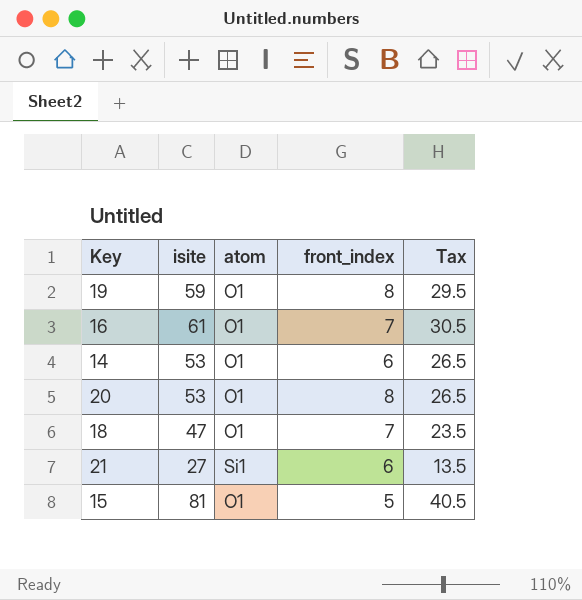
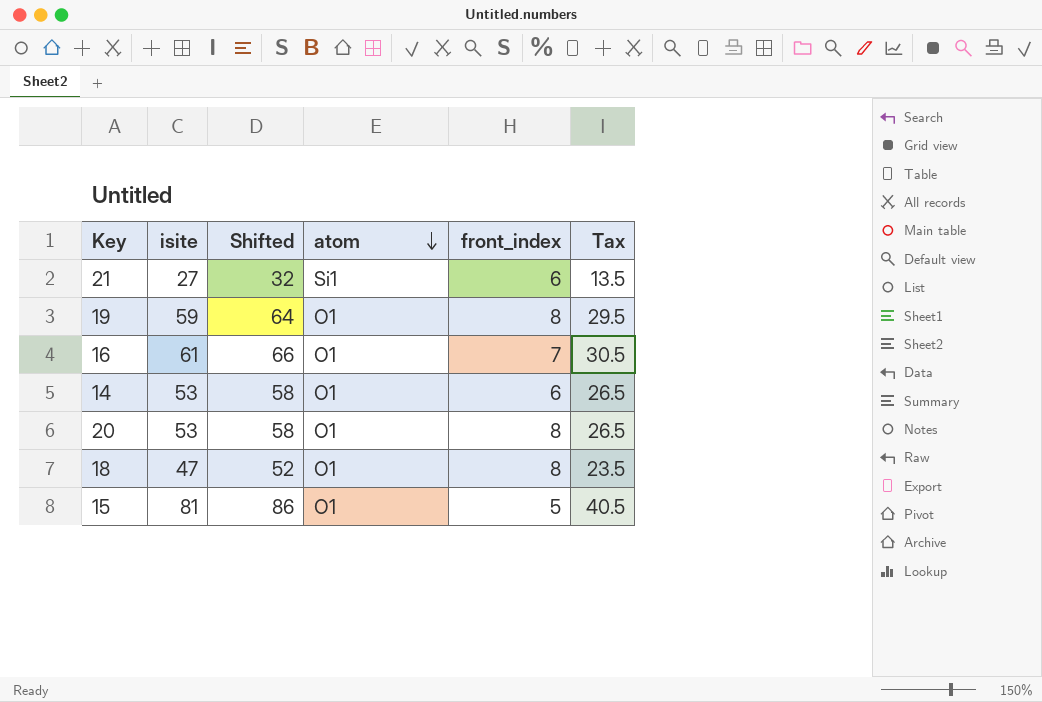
row order: none -> atom descending
column Shifted | formula: none -> [isite] + 5
18 | front_index: 7 -> 8

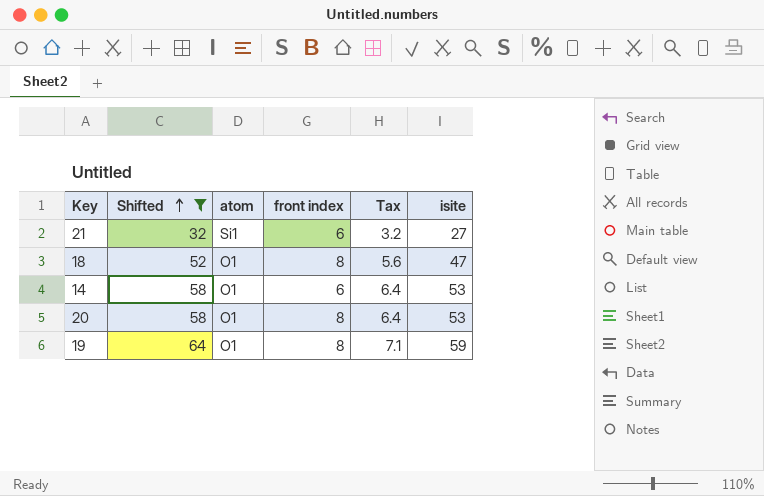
filter: none -> Shifted <= 64
row order: atom descending -> Shifted ascending
column name: front_index -> front index
column Tax | formula: [isite] * 0.5 -> [isite] * 0.12
column isite | position: 2 -> 6

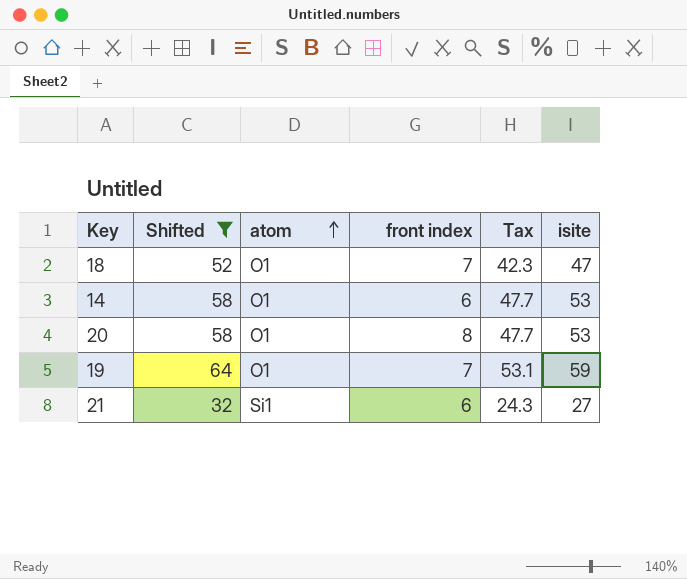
row order: Shifted ascending -> atom ascending
column Tax | formula: [isite] * 0.12 -> [isite] * 0.9
18 | front index: 8 -> 7
19 | front index: 8 -> 7

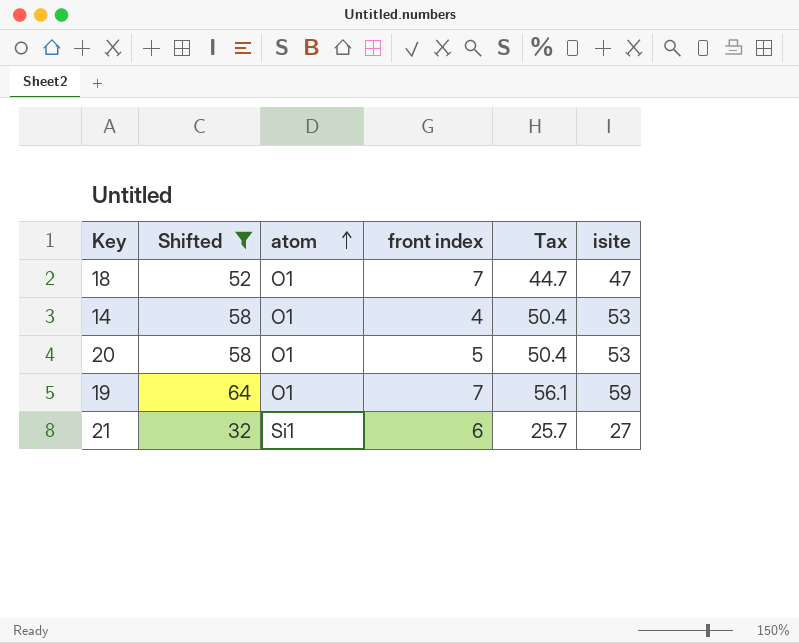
column Tax | formula: [isite] * 0.9 -> [isite] * 0.95
14 | front index: 6 -> 4
20 | front index: 8 -> 5

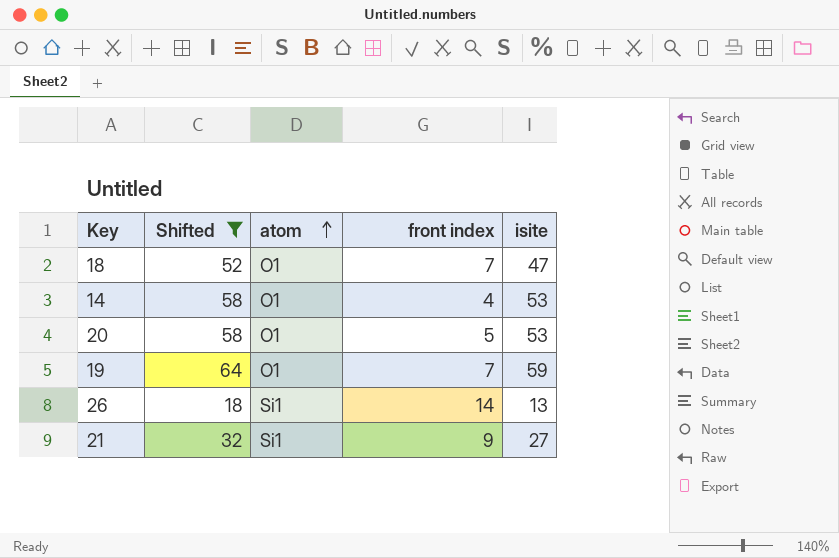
column Tax | formula: [isite] * 0.95 -> none
row 26: none -> 18 | Si1 | 14 | 13
21 | front index: 6 -> 9

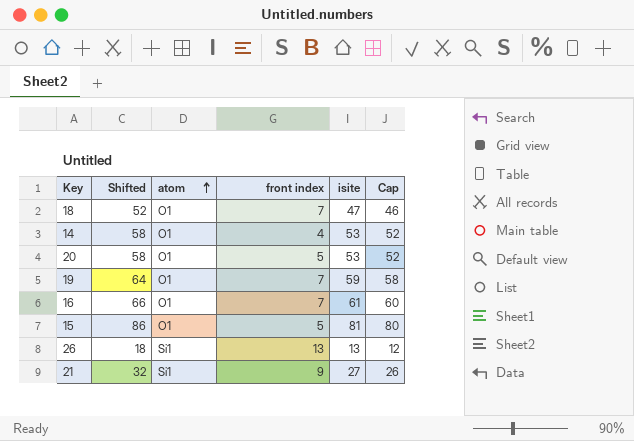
filter: Shifted <= 64 -> none
column Cap | formula: none -> [isite] - 1
26 | front index: 14 -> 13

